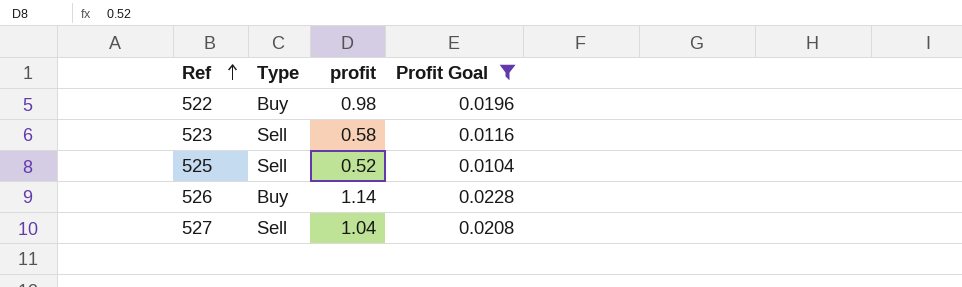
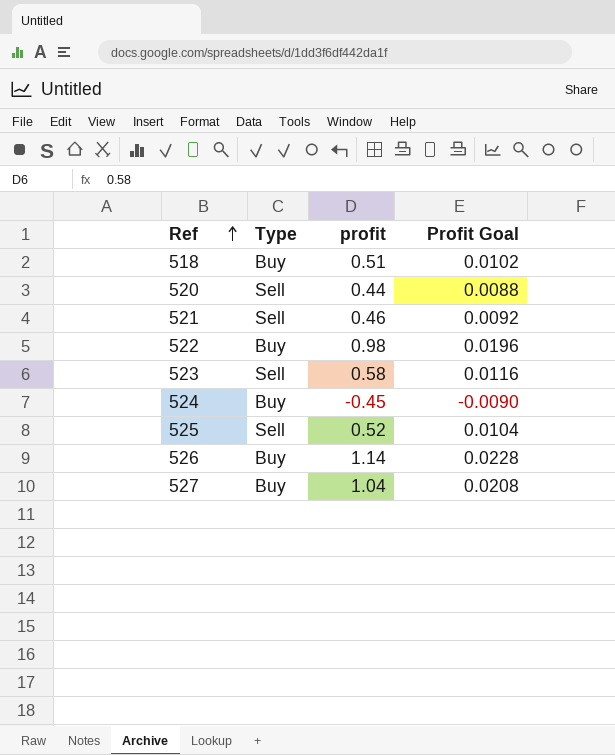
filter: Profit Goal >= 0.0104 -> none
527 | Type: Sell -> Buy

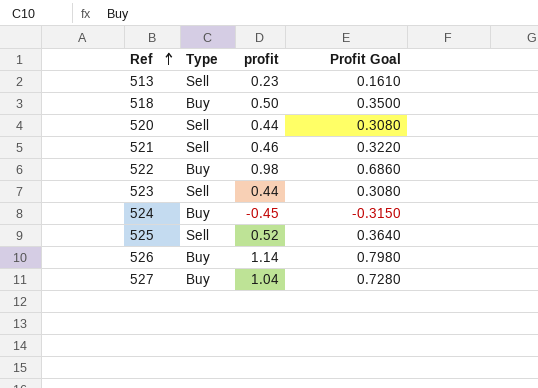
column Profit Goal | formula: [profit] * 0.02 -> [profit] * 0.7
row 513: none -> Sell | 0.23 | 0.1610
518 | profit: 0.51 -> 0.50
523 | profit: 0.58 -> 0.44

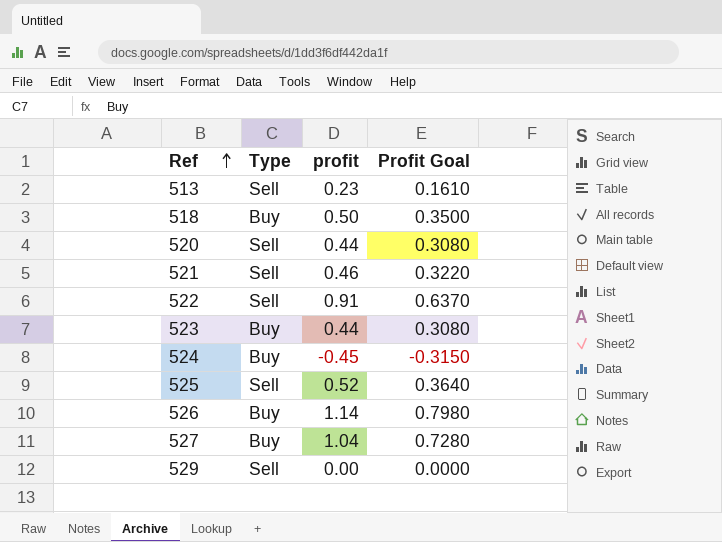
522 | Type: Buy -> Sell
522 | profit: 0.98 -> 0.91
522 | Profit Goal: 0.6860 -> 0.6370
523 | Type: Sell -> Buy
row 529: none -> Sell | 0.00 | 0.0000

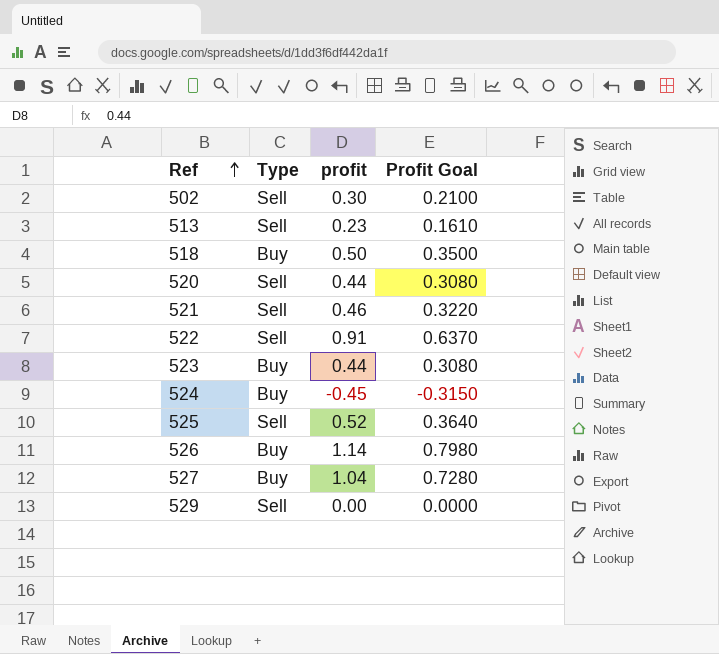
row 502: none -> Sell | 0.30 | 0.2100

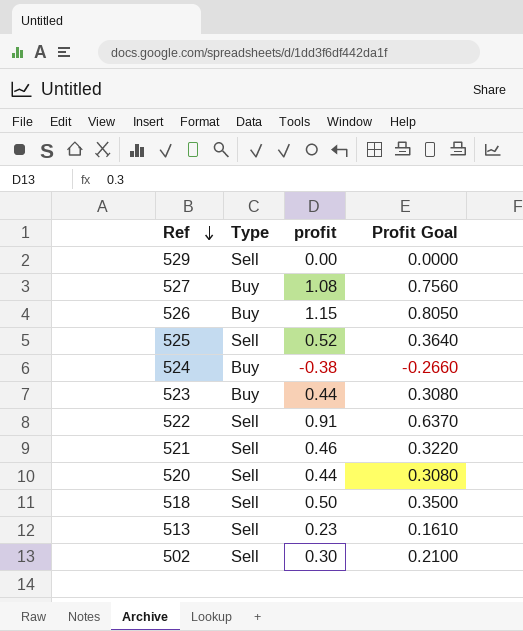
row order: Ref ascending -> Ref descending
527 | profit: 1.04 -> 1.08
527 | Profit Goal: 0.7280 -> 0.7560
526 | profit: 1.14 -> 1.15
526 | Profit Goal: 0.7980 -> 0.8050
524 | profit: -0.45 -> -0.38
524 | Profit Goal: -0.3150 -> -0.2660
518 | Type: Buy -> Sell

